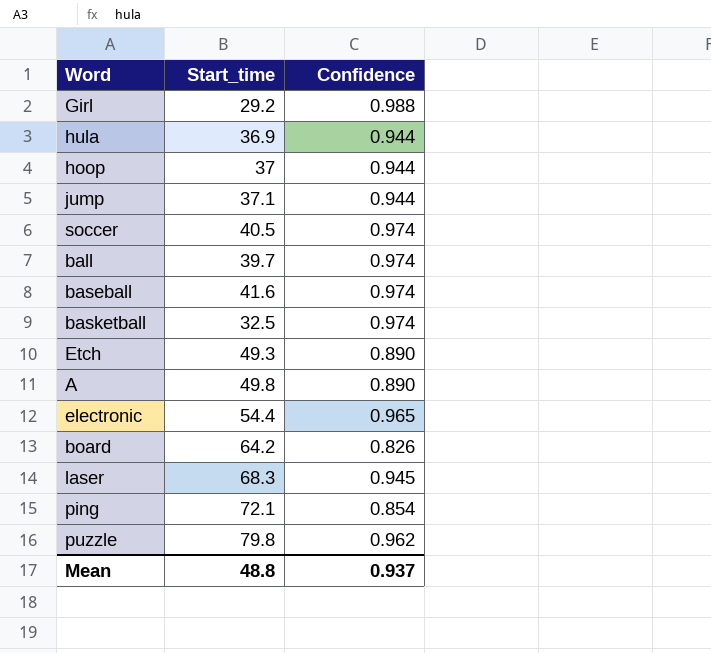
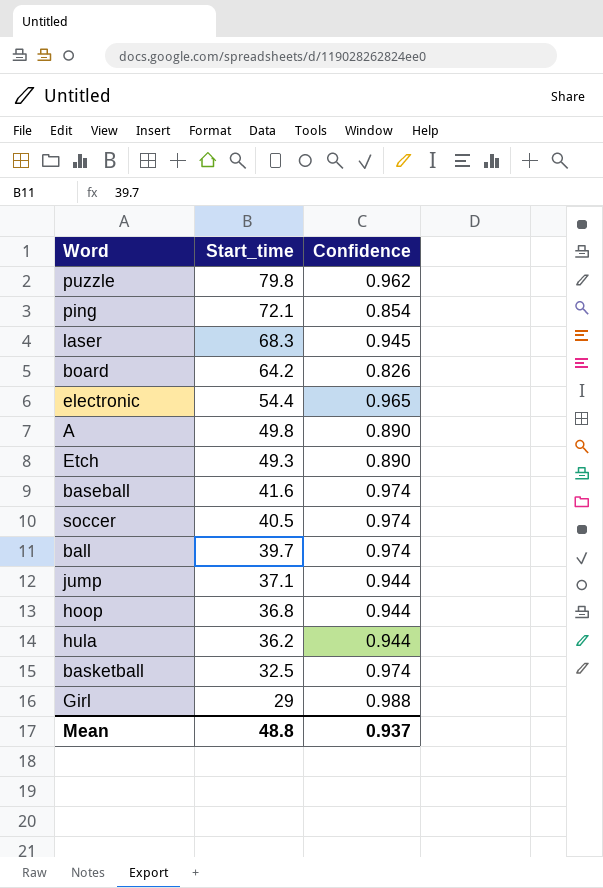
row order: none -> Start_time descending
hoop | Start_time: 37 -> 36.8
hula | Start_time: 36.9 -> 36.2
Girl | Start_time: 29.2 -> 29

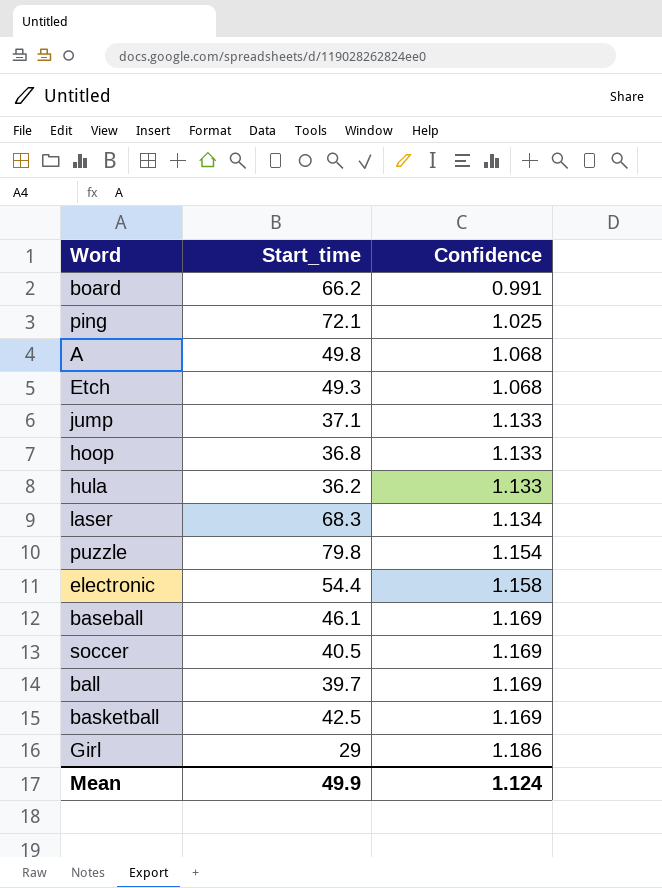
row order: Start_time descending -> Confidence ascending
board | Start_time: 64.2 -> 66.2
board | Confidence: 0.826 -> 0.991
ping | Confidence: 0.854 -> 1.025
A | Confidence: 0.890 -> 1.068
Etch | Confidence: 0.890 -> 1.068
jump | Confidence: 0.944 -> 1.133
hoop | Confidence: 0.944 -> 1.133
hula | Confidence: 0.944 -> 1.133
laser | Confidence: 0.945 -> 1.134
puzzle | Confidence: 0.962 -> 1.154
electronic | Confidence: 0.965 -> 1.158
baseball | Start_time: 41.6 -> 46.1
baseball | Confidence: 0.974 -> 1.169
soccer | Confidence: 0.974 -> 1.169
ball | Confidence: 0.974 -> 1.169
basketball | Start_time: 32.5 -> 42.5
basketball | Confidence: 0.974 -> 1.169
Girl | Confidence: 0.988 -> 1.186
Mean | Start_time: 48.8 -> 49.9
Mean | Confidence: 0.937 -> 1.124

